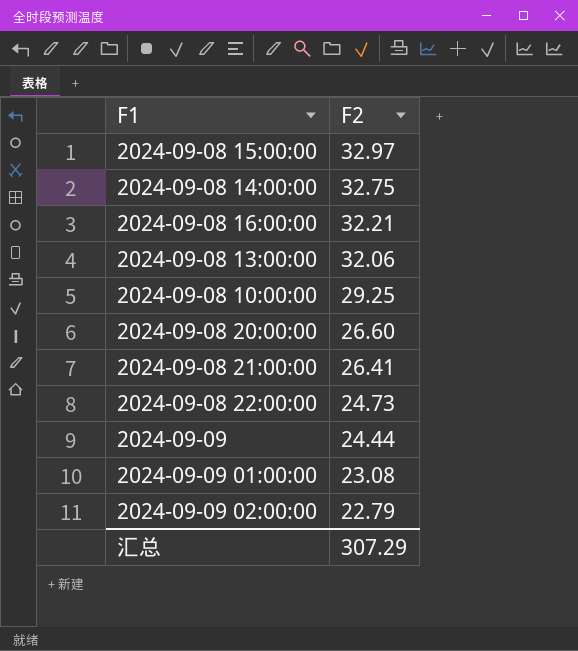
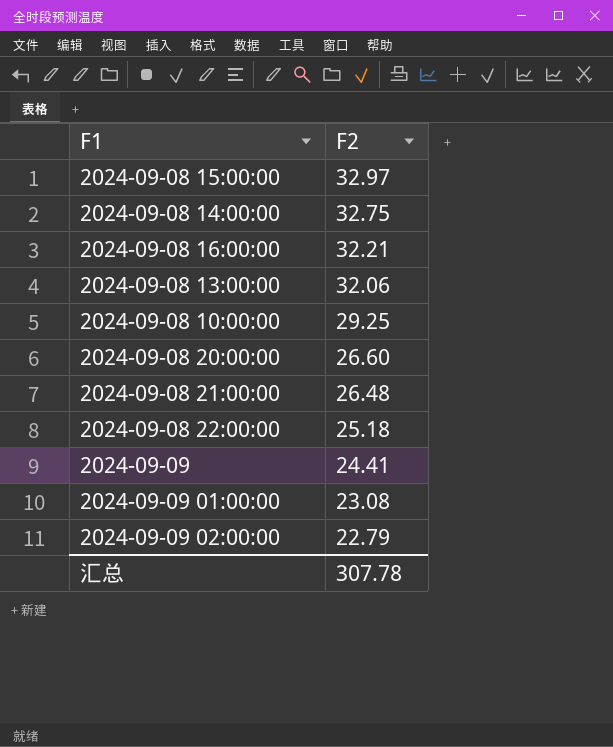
2024-09-08 21:00:00 | F2: 26.41 -> 26.48
2024-09-08 22:00:00 | F2: 24.73 -> 25.18
2024-09-09 | F2: 24.44 -> 24.41
汇总 | F2: 307.29 -> 307.78

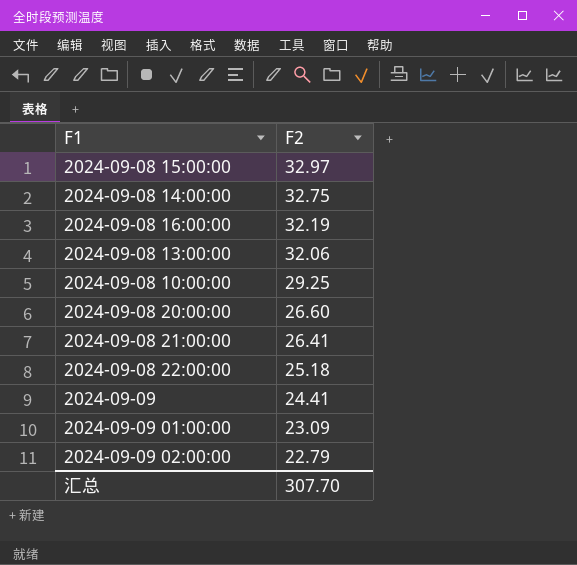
2024-09-08 16:00:00 | F2: 32.21 -> 32.19
2024-09-08 21:00:00 | F2: 26.48 -> 26.41
2024-09-09 01:00:00 | F2: 23.08 -> 23.09
汇总 | F2: 307.78 -> 307.70

